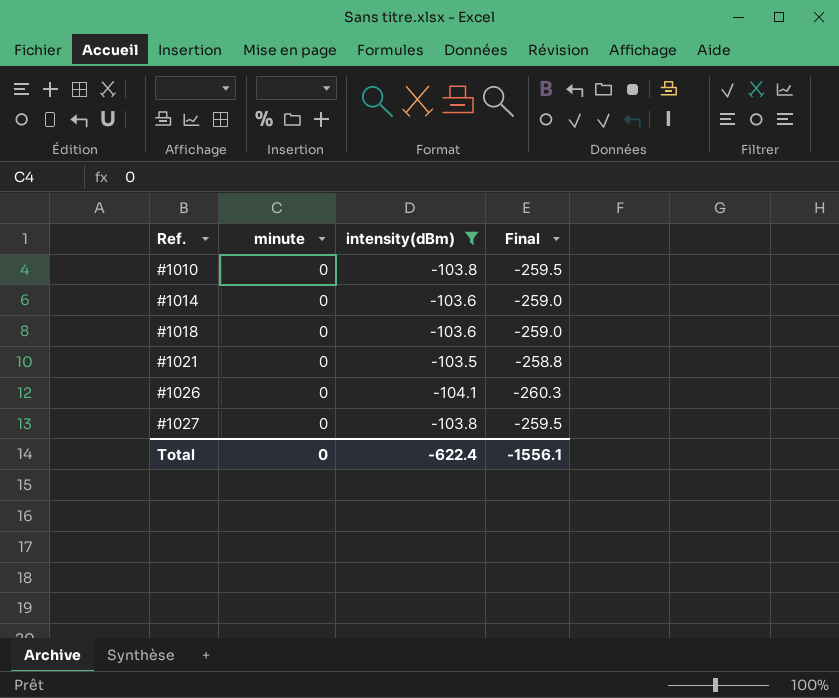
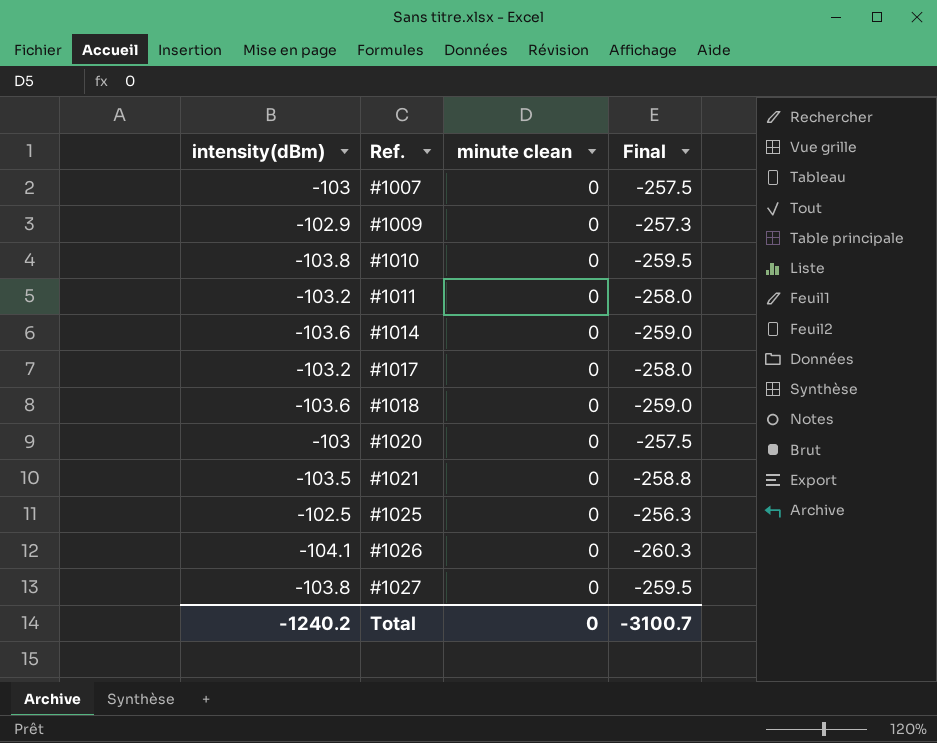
filter: intensity(dBm) <= -103.5 -> none
column intensity(dBm) | position: 3 -> 1
column name: minute -> minute clean
Total | intensity(dBm): -622.4 -> -1240.2
Total | Final: -1556.1 -> -3100.7

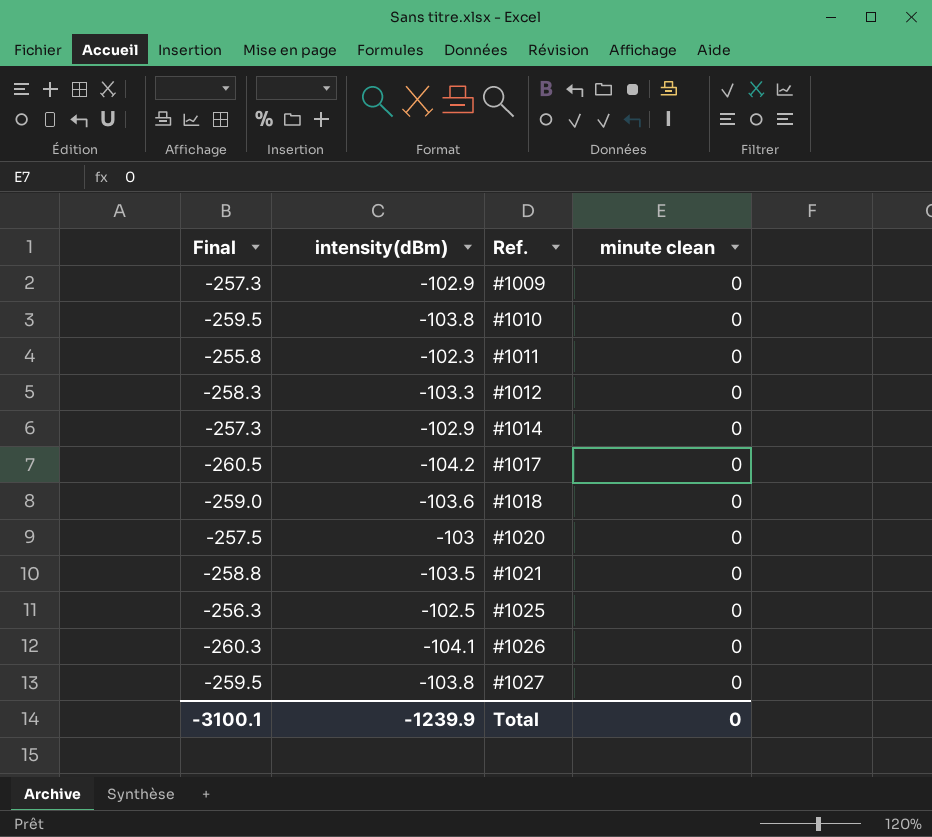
column Final | position: 4 -> 1
row #1007: -103 | 0 | -257.5 -> none
#1011 | Final: -258.0 -> -255.8
#1011 | intensity(dBm): -103.2 -> -102.3
row #1012: none -> -258.3 | -103.3 | 0
#1014 | Final: -259.0 -> -257.3
#1014 | intensity(dBm): -103.6 -> -102.9
#1017 | Final: -258.0 -> -260.5
#1017 | intensity(dBm): -103.2 -> -104.2
Total | Final: -3100.7 -> -3100.1
Total | intensity(dBm): -1240.2 -> -1239.9

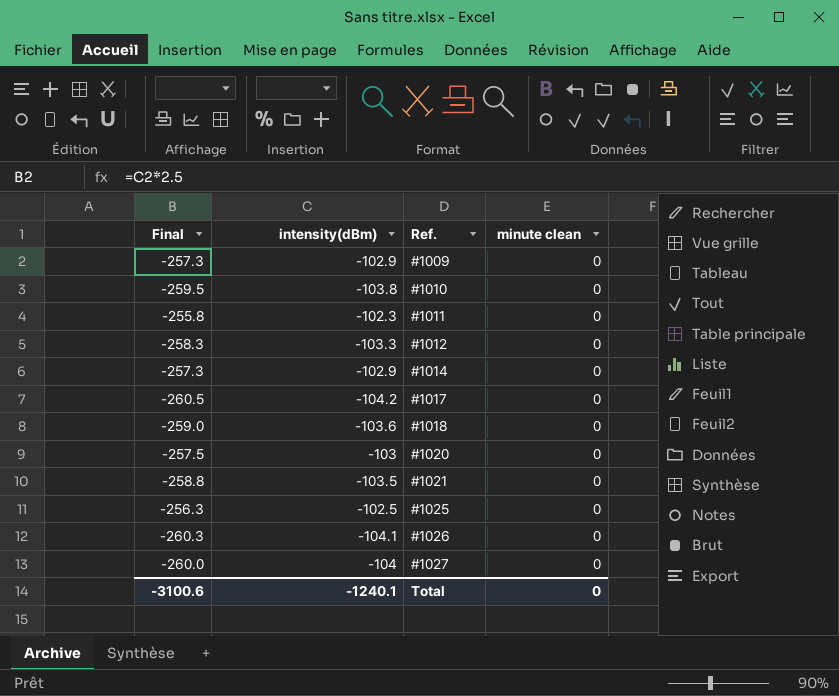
#1027 | Final: -259.5 -> -260.0
#1027 | intensity(dBm): -103.8 -> -104
Total | Final: -3100.1 -> -3100.6
Total | intensity(dBm): -1239.9 -> -1240.1

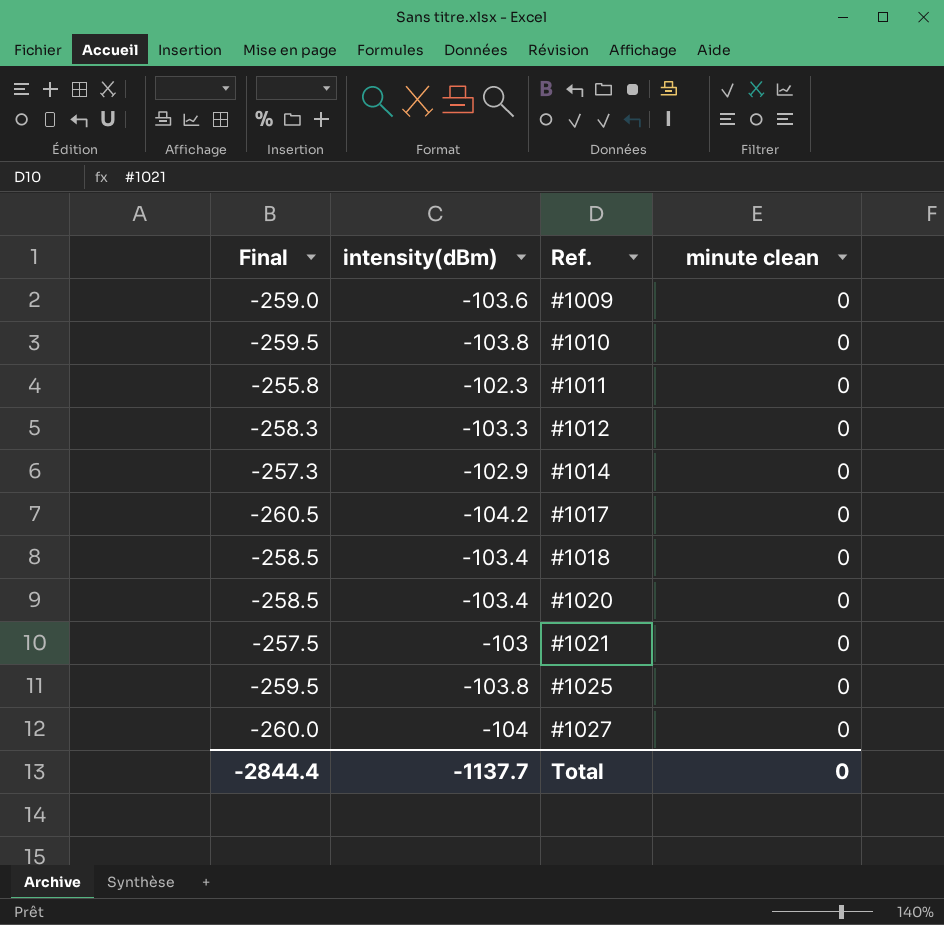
row #1026: -260.3 | -104.1 | 0 -> none
#1009 | Final: -257.3 -> -259.0
#1009 | intensity(dBm): -102.9 -> -103.6
#1018 | Final: -259.0 -> -258.5
#1018 | intensity(dBm): -103.6 -> -103.4
#1020 | Final: -257.5 -> -258.5
#1020 | intensity(dBm): -103 -> -103.4
#1021 | Final: -258.8 -> -257.5
#1021 | intensity(dBm): -103.5 -> -103
#1025 | Final: -256.3 -> -259.5
#1025 | intensity(dBm): -102.5 -> -103.8
Total | Final: -3100.6 -> -2844.4
Total | intensity(dBm): -1240.1 -> -1137.7

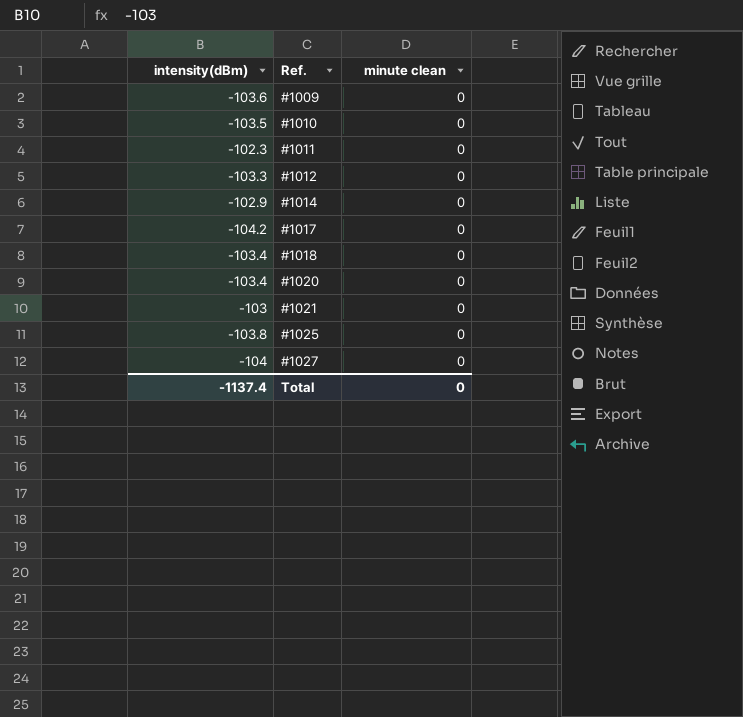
column Final | formula: [intensity(dBm)] * 2.5 -> none
#1010 | intensity(dBm): -103.8 -> -103.5
Total | intensity(dBm): -1137.7 -> -1137.4

